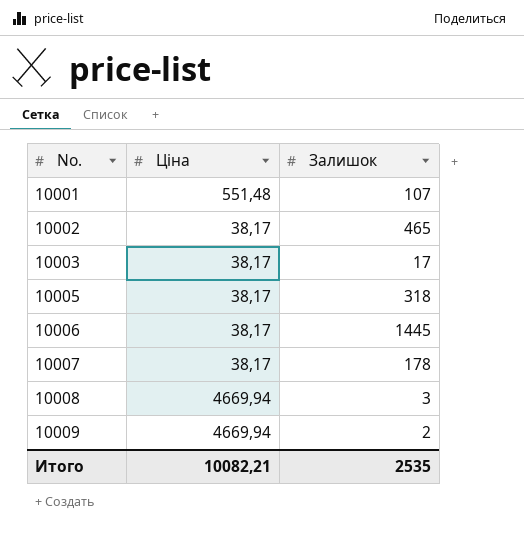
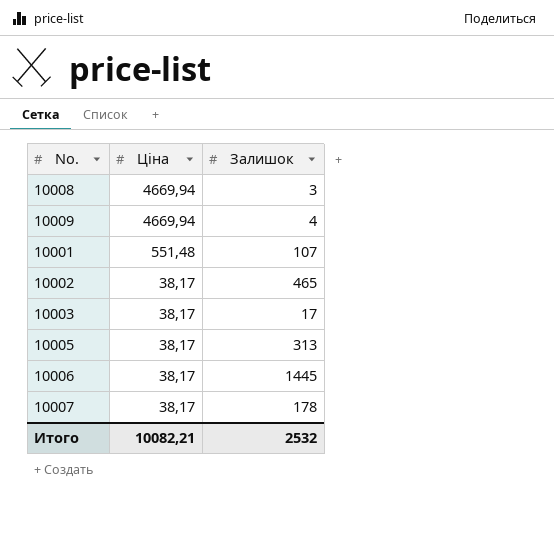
row order: No. ascending -> Ціна descending
10009 | Залишок: 2 -> 4
10005 | Залишок: 318 -> 313
Итого | Залишок: 2535 -> 2532

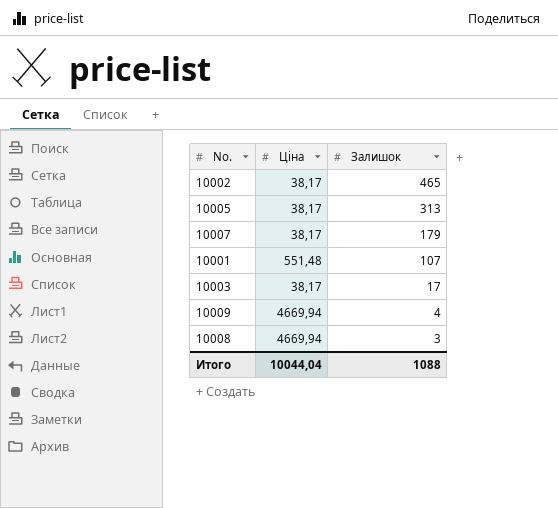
row order: Ціна descending -> Залишок descending
row 10006: 38,17 | 1445 -> none
10007 | Залишок: 178 -> 179
Итого | Ціна: 10082,21 -> 10044,04
Итого | Залишок: 2532 -> 1088

